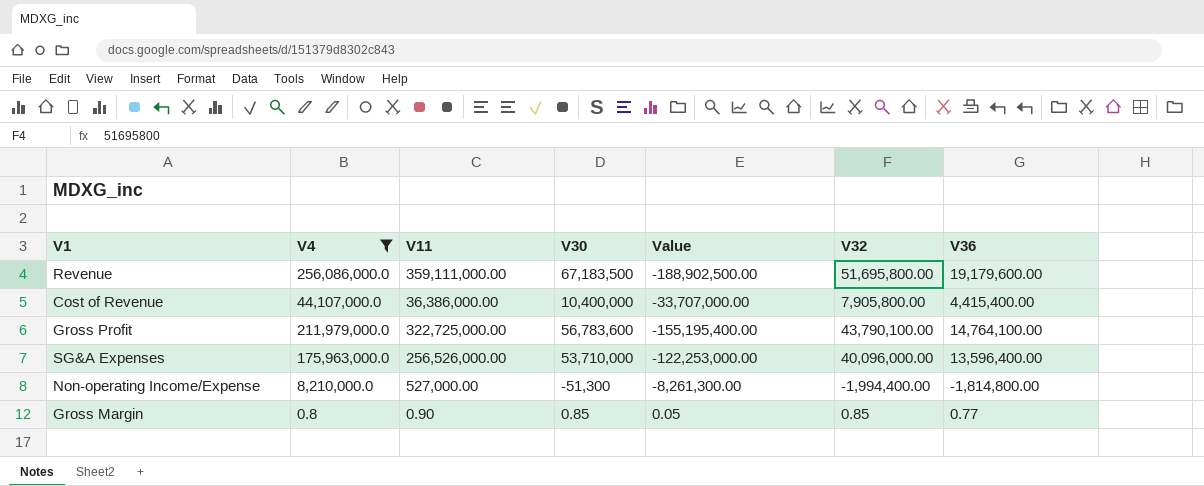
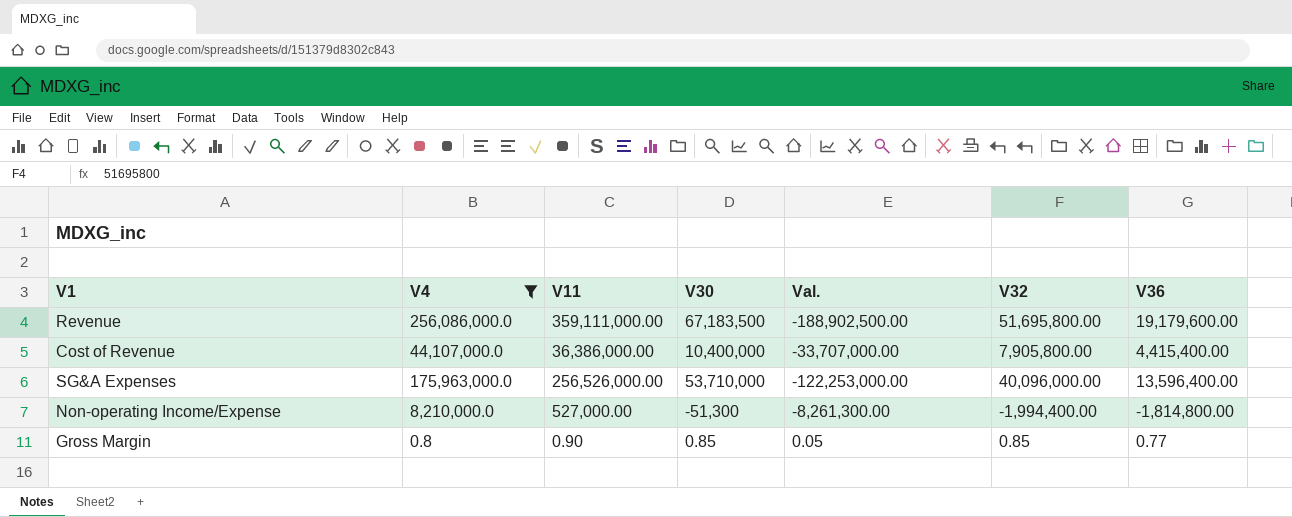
column name: Value -> Val.
row Gross Profit: 211,979,000.0 | 322,725,000.00 | 56,783,600 | -155,195,400.00 | 43,790,100.00 | 14,764,100.00 -> none

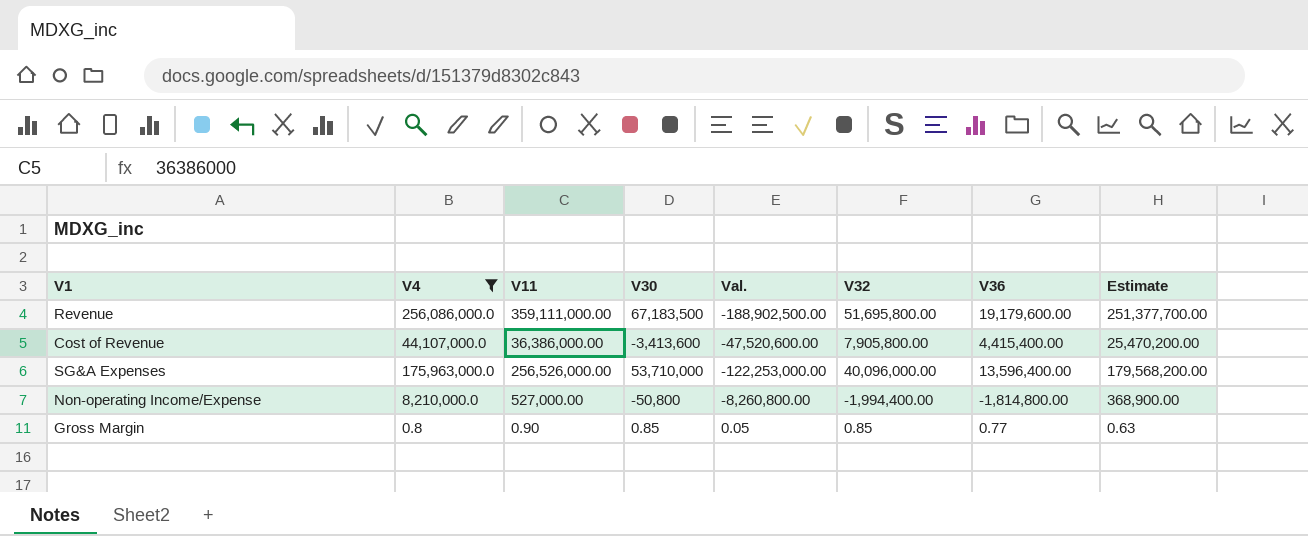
column Estimate | formula: none -> [V11] * 0.7
Cost of Revenue | V30: 10,400,000 -> -3,413,600
Cost of Revenue | Val.: -33,707,000.00 -> -47,520,600.00
Non-operating Income/Expense | V30: -51,300 -> -50,800
Non-operating Income/Expense | Val.: -8,261,300.00 -> -8,260,800.00

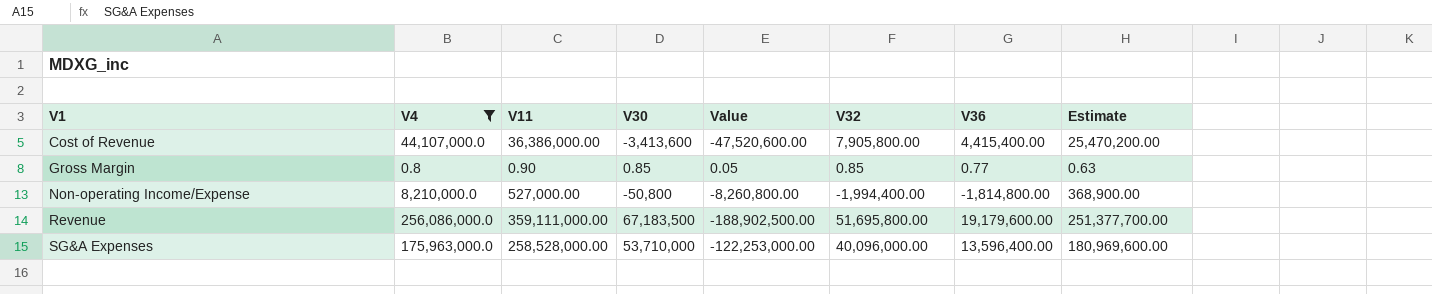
row order: none -> V1 ascending
column name: Val. -> Value
SG&A Expenses | V11: 256,526,000.00 -> 258,528,000.00
SG&A Expenses | Estimate: 179,568,200.00 -> 180,969,600.00

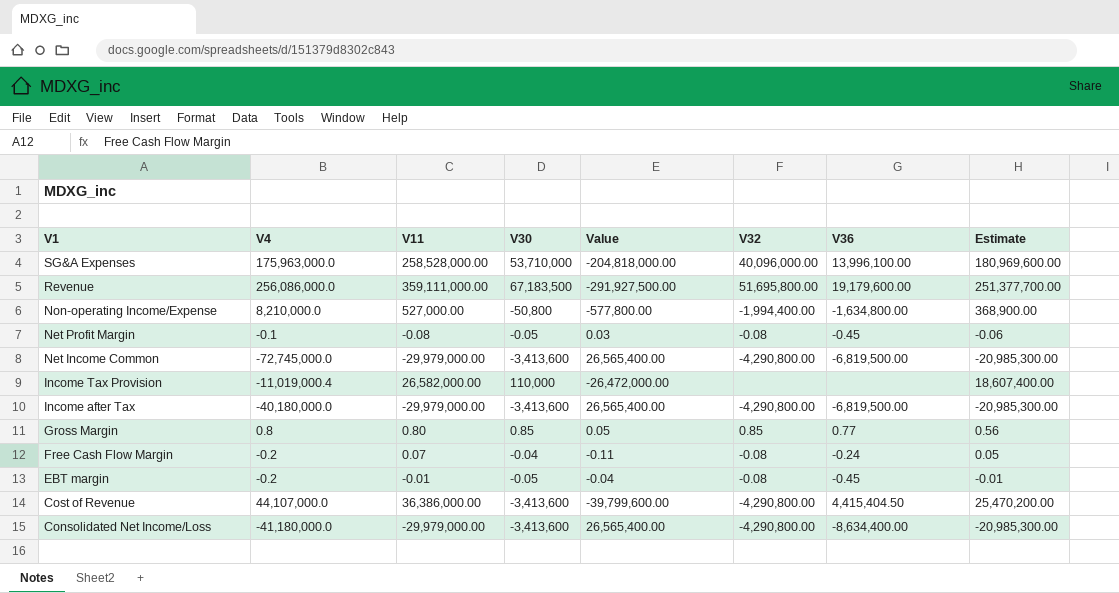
filter: V4 >= 0.8 -> none
row order: V1 ascending -> V1 descending
column Value | formula: [V30] - [V4] -> [V30] - [V11]
SG&A Expenses | V36: 13,596,400.00 -> 13,996,100.00
Non-operating Income/Expense | V36: -1,814,800.00 -> -1,634,800.00
Gross Margin | V11: 0.90 -> 0.80
Gross Margin | Estimate: 0.63 -> 0.56
Cost of Revenue | V32: 7,905,800.00 -> -4,290,800.00
Cost of Revenue | V36: 4,415,400.00 -> 4,415,404.50

